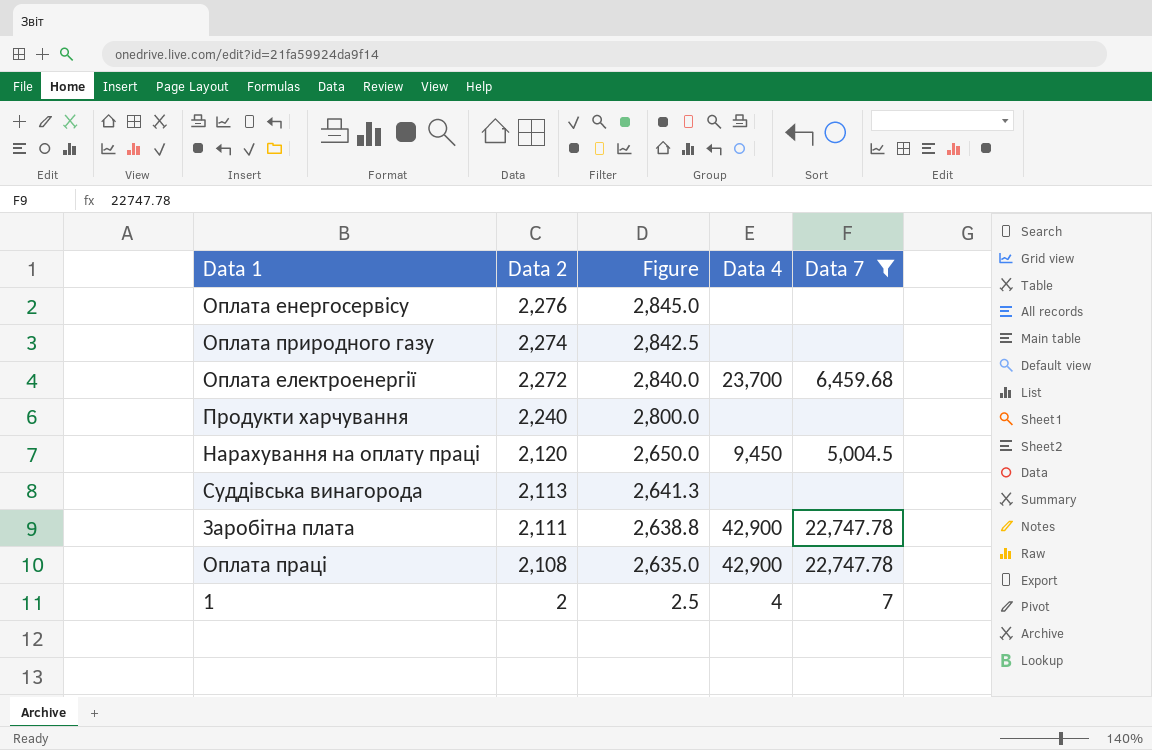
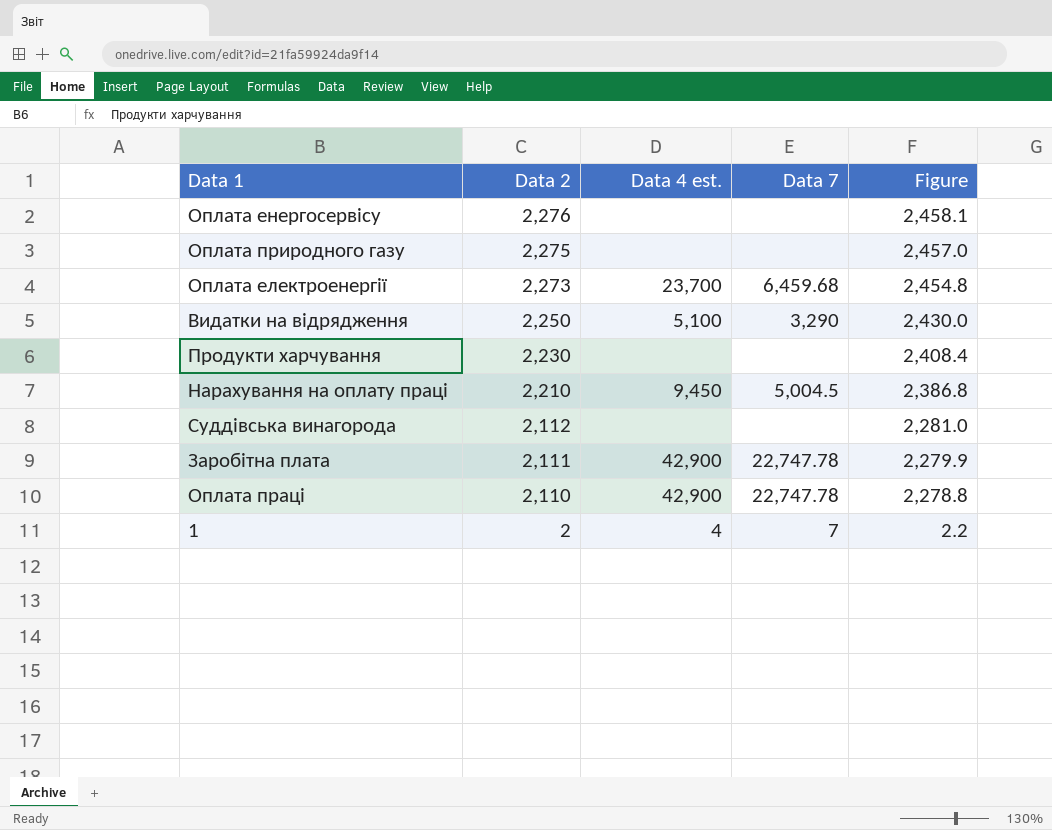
filter: Data 7 != 3,290 -> none
column name: Data 4 -> Data 4 est.
column Figure | formula: [Data 2] * 1.25 -> [Data 2] * 1.08
column Figure | position: 3 -> 5
Оплата природного газу | Data 2: 2,274 -> 2,275
Оплата електроенергії | Data 2: 2,272 -> 2,273
Продукти харчування | Data 2: 2,240 -> 2,230
Нарахування на оплату праці | Data 2: 2,120 -> 2,210
Суддівська винагорода | Data 2: 2,113 -> 2,112
Оплата праці | Data 2: 2,108 -> 2,110

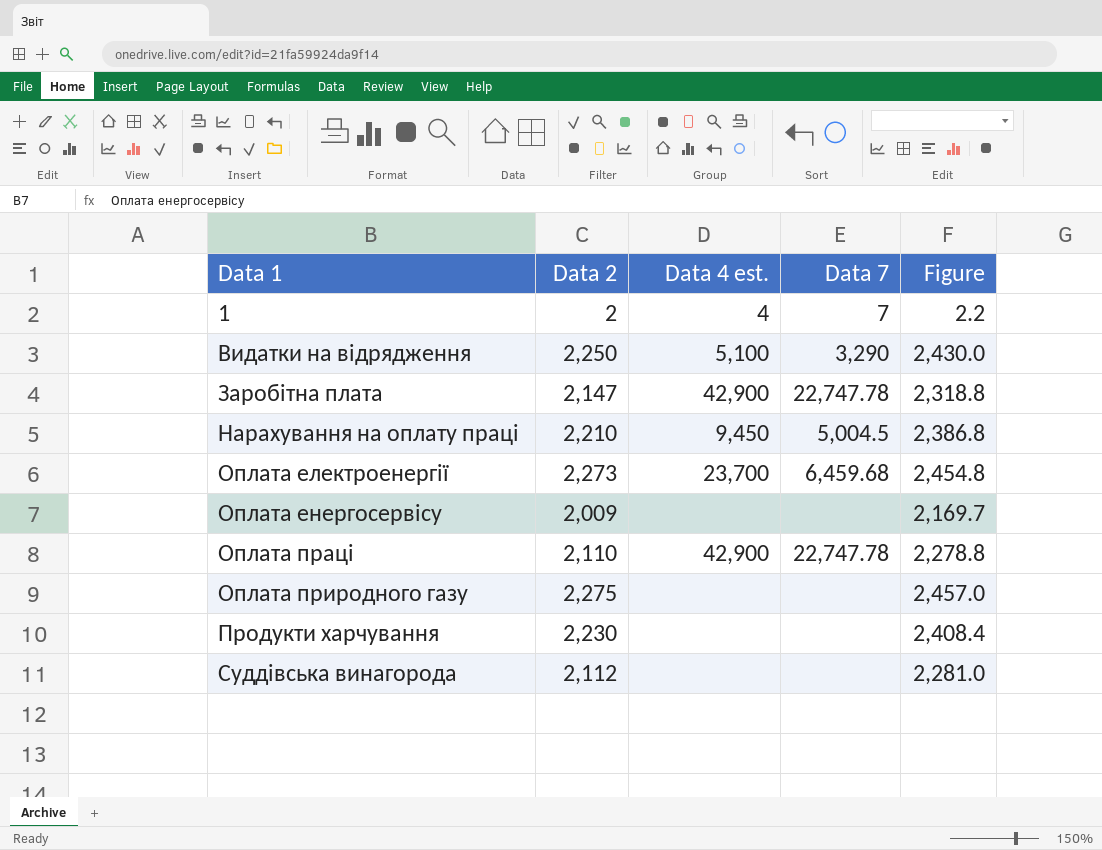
row order: Data 2 descending -> Data 1 ascending
Заробітна плата | Data 2: 2,111 -> 2,147
Заробітна плата | Figure: 2,279.9 -> 2,318.8
Оплата енергосервісу | Data 2: 2,276 -> 2,009
Оплата енергосервісу | Figure: 2,458.1 -> 2,169.7

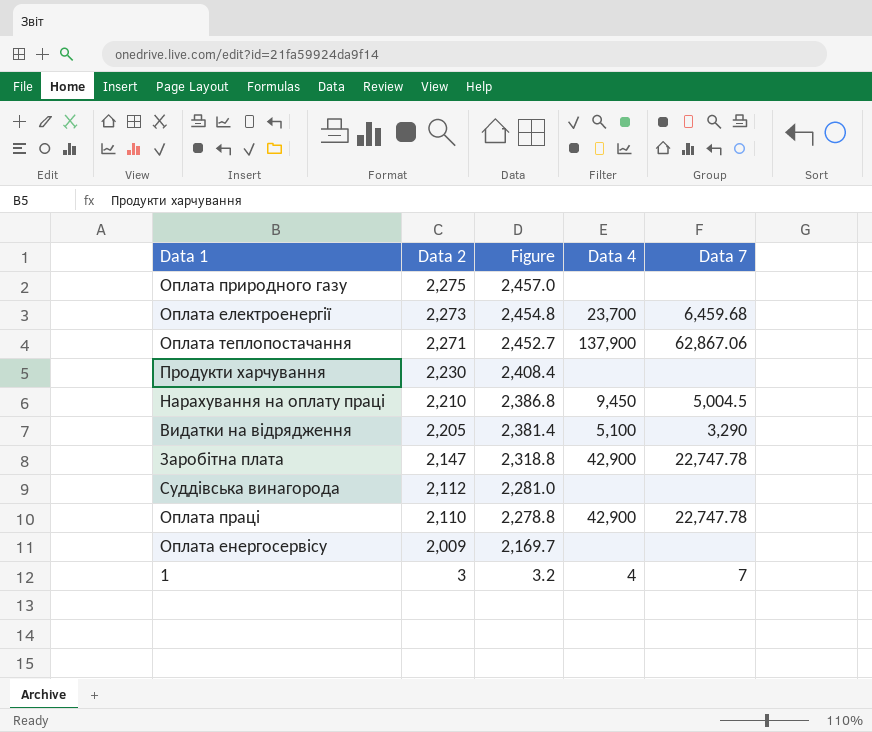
row order: Data 1 ascending -> Data 2 descending
column Figure | position: 5 -> 3
column name: Data 4 est. -> Data 4
row Оплата теплопостачання: none -> 2,271 | 2,452.7 | 137,900 | 62,867.06
Видатки на відрядження | Data 2: 2,250 -> 2,205
Видатки на відрядження | Figure: 2,430.0 -> 2,381.4
1 | Data 2: 2 -> 3
1 | Figure: 2.2 -> 3.2

